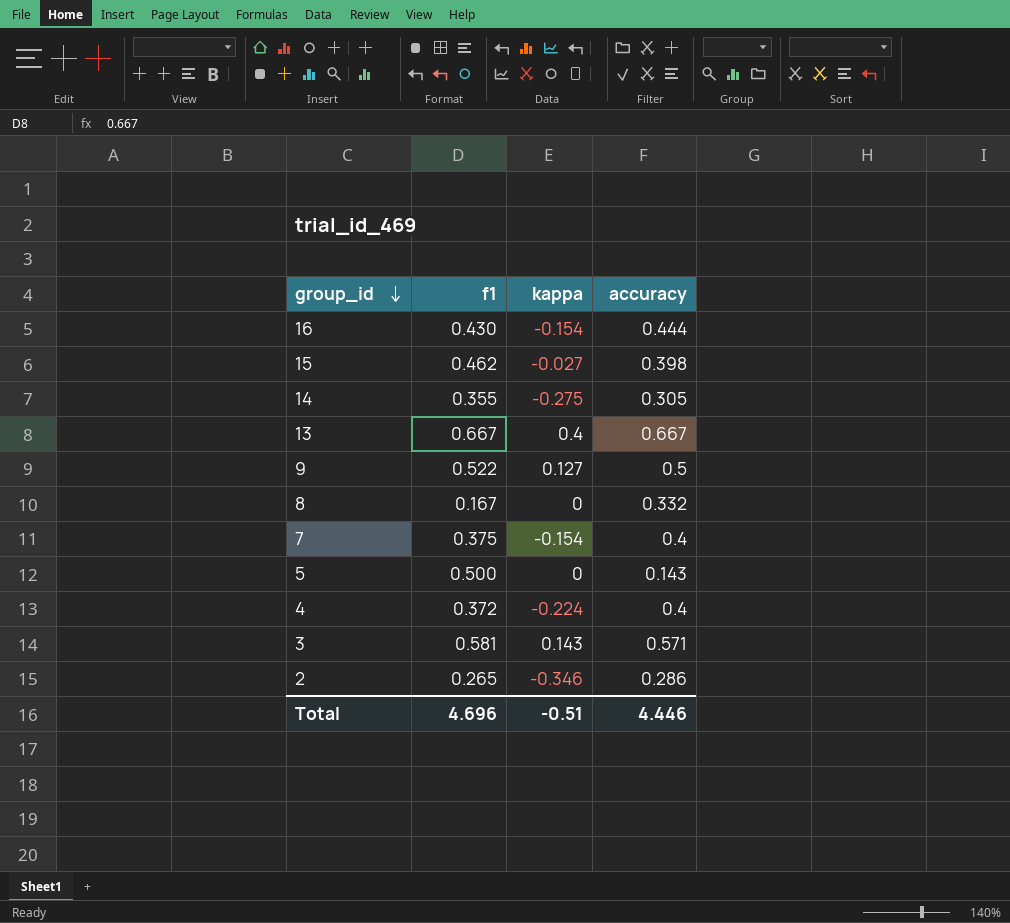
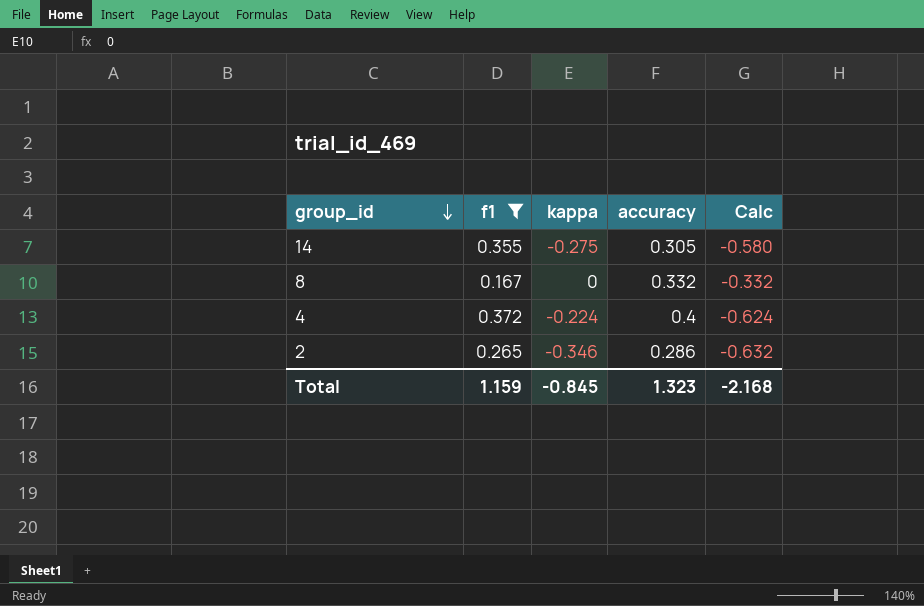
filter: none -> f1 <= 0.372
column Calc | formula: none -> [kappa] - [accuracy]
Total | f1: 4.696 -> 1.159
Total | kappa: -0.51 -> -0.845
Total | accuracy: 4.446 -> 1.323

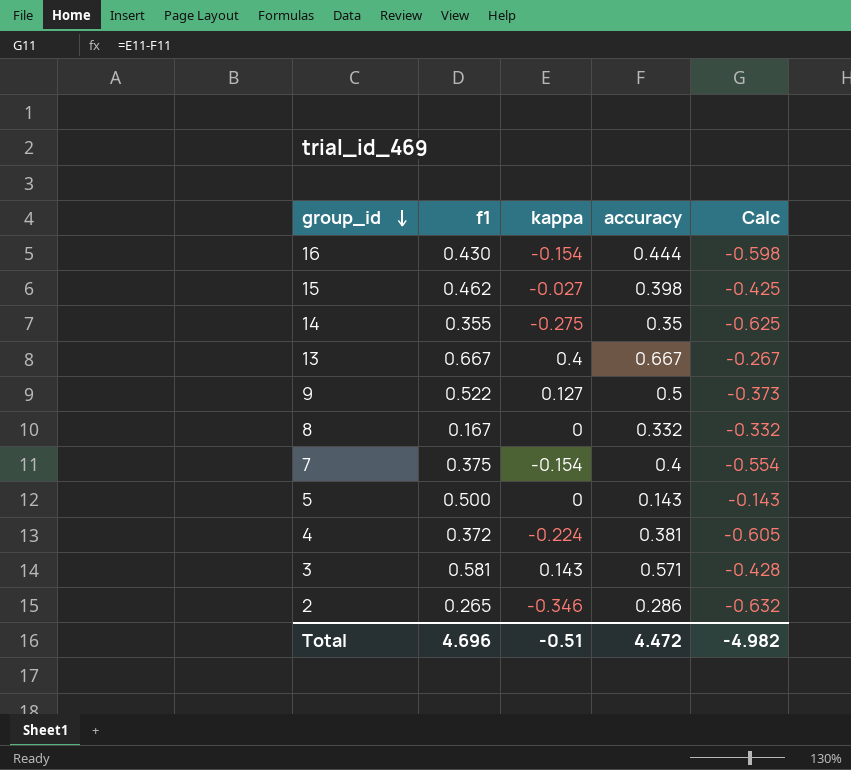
filter: f1 <= 0.372 -> none
14 | accuracy: 0.305 -> 0.35
14 | Calc: -0.580 -> -0.625
4 | accuracy: 0.4 -> 0.381
4 | Calc: -0.624 -> -0.605
Total | f1: 1.159 -> 4.696
Total | kappa: -0.845 -> -0.51
Total | accuracy: 1.323 -> 4.472
Total | Calc: -2.168 -> -4.982

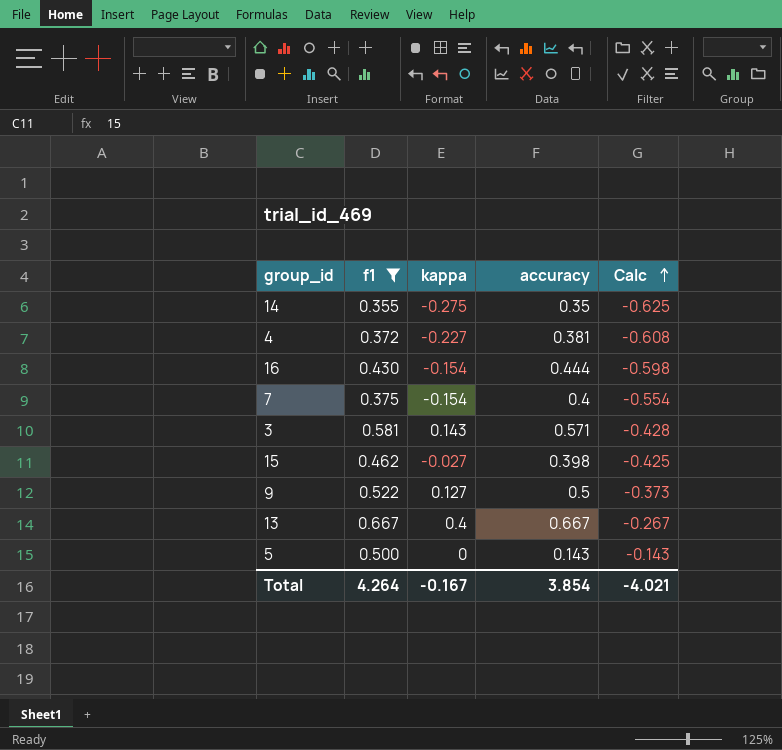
filter: none -> f1 >= 0.355
row order: group_id descending -> Calc ascending
4 | kappa: -0.224 -> -0.227
4 | Calc: -0.605 -> -0.608
Total | f1: 4.696 -> 4.264
Total | kappa: -0.51 -> -0.167
Total | accuracy: 4.472 -> 3.854
Total | Calc: -4.982 -> -4.021

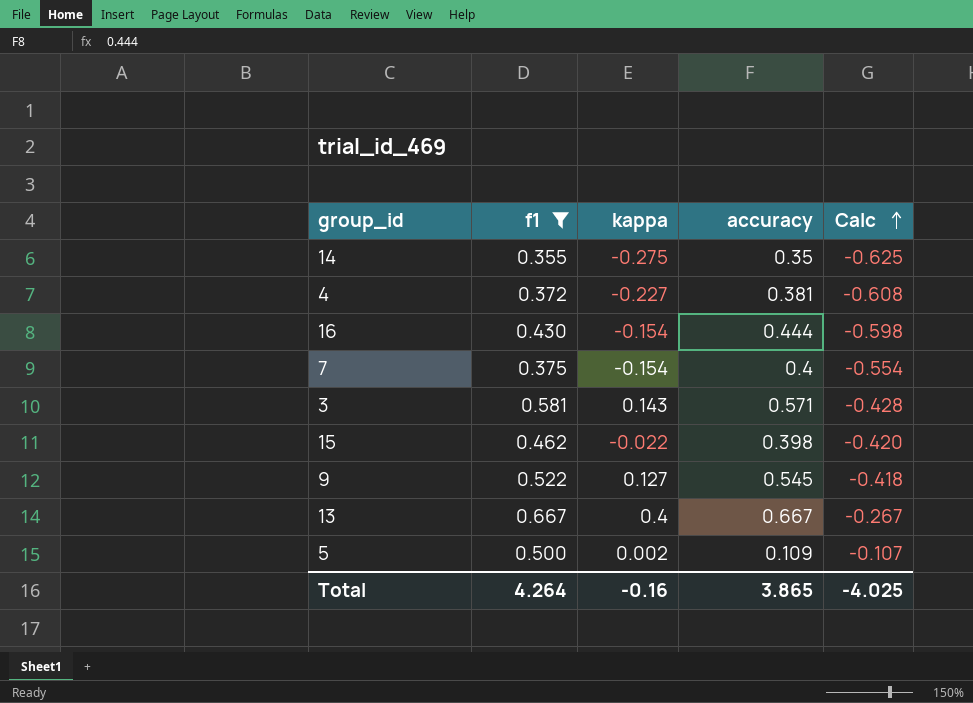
15 | kappa: -0.027 -> -0.022
15 | Calc: -0.425 -> -0.420
9 | accuracy: 0.5 -> 0.545
9 | Calc: -0.373 -> -0.418
5 | kappa: 0 -> 0.002
5 | accuracy: 0.143 -> 0.109
5 | Calc: -0.143 -> -0.107
Total | kappa: -0.167 -> -0.16
Total | accuracy: 3.854 -> 3.865
Total | Calc: -4.021 -> -4.025

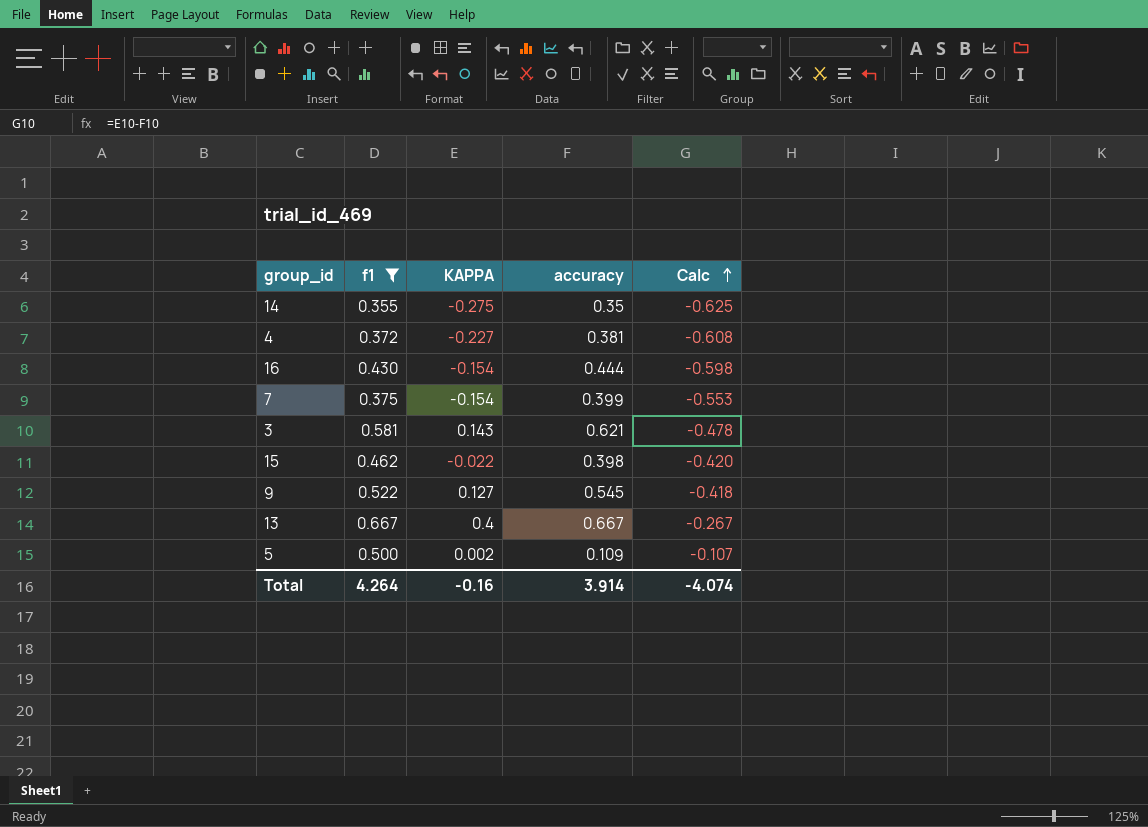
column name: kappa -> KAPPA
7 | accuracy: 0.4 -> 0.399
7 | Calc: -0.554 -> -0.553
3 | accuracy: 0.571 -> 0.621
3 | Calc: -0.428 -> -0.478
Total | accuracy: 3.865 -> 3.914
Total | Calc: -4.025 -> -4.074

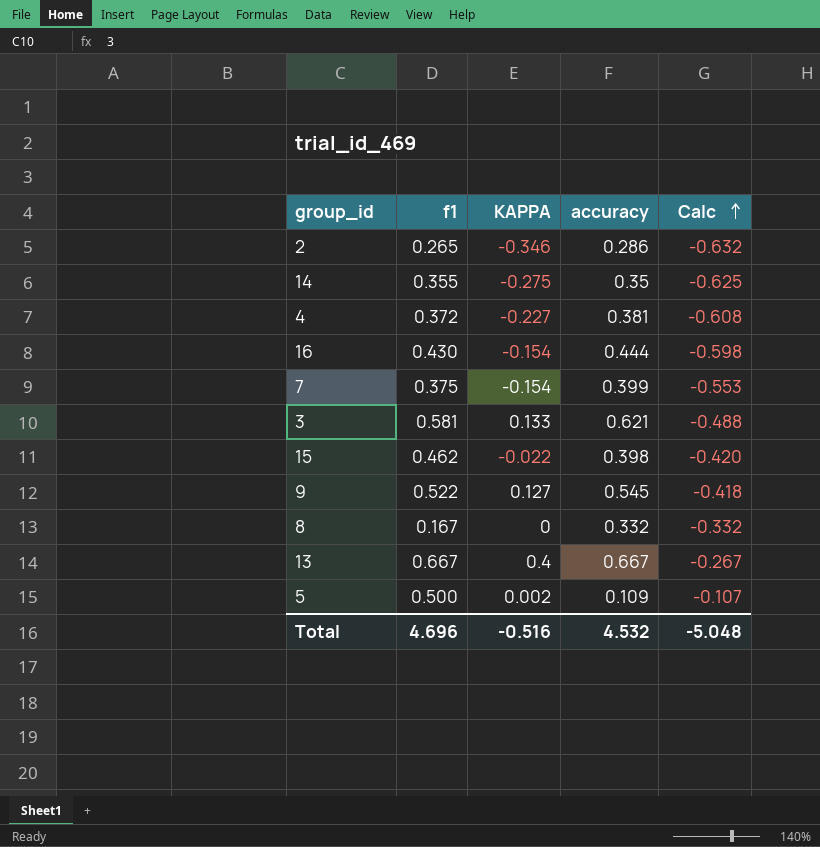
filter: f1 >= 0.355 -> none
3 | KAPPA: 0.143 -> 0.133
3 | Calc: -0.478 -> -0.488
Total | f1: 4.264 -> 4.696
Total | KAPPA: -0.16 -> -0.516
Total | accuracy: 3.914 -> 4.532
Total | Calc: -4.074 -> -5.048

